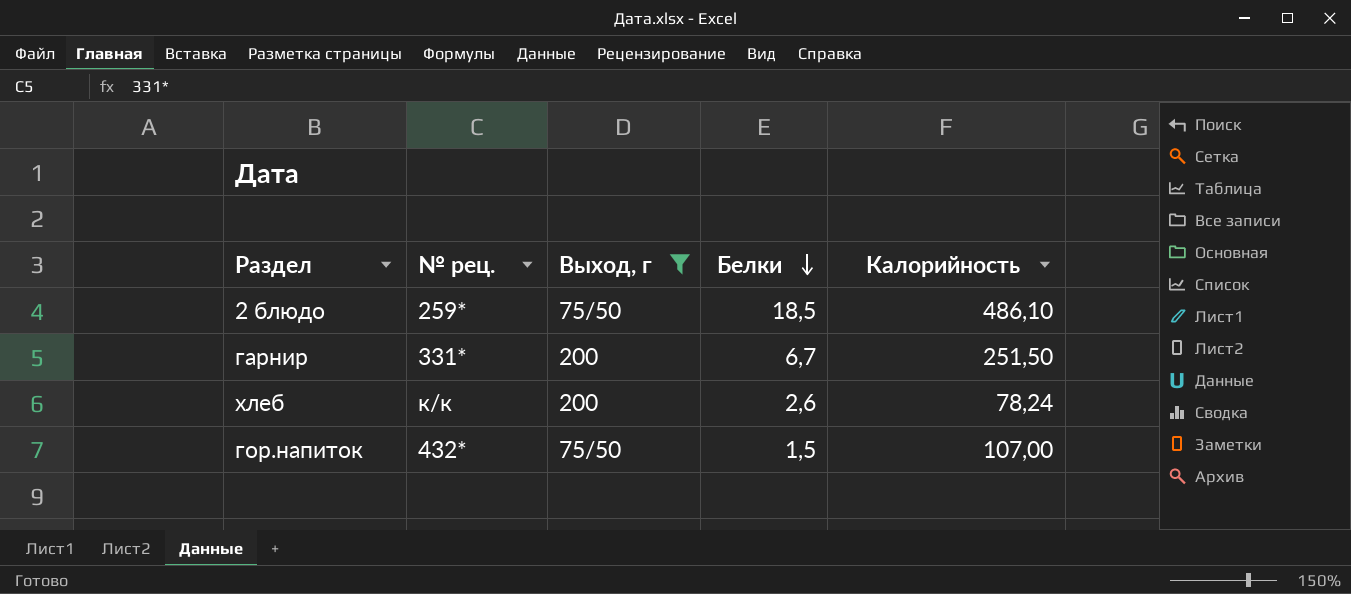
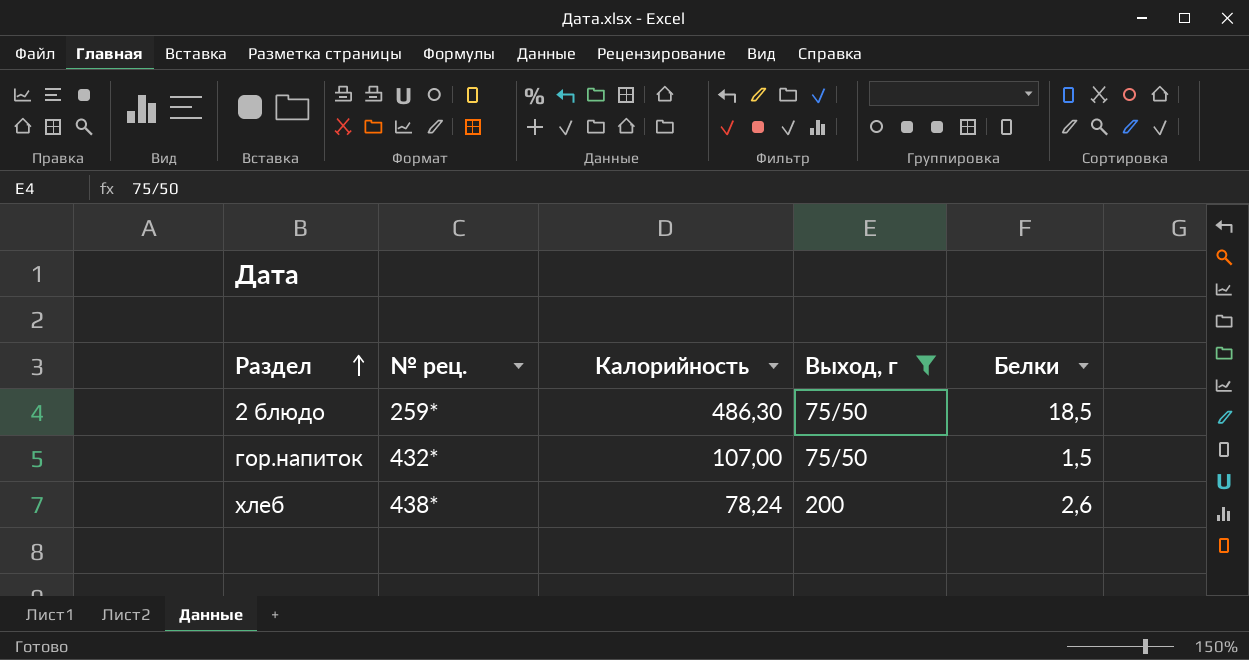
row order: Белки descending -> Раздел ascending
column Калорийность | position: 5 -> 3
row гарнир: 331* | 200 | 6,7 | 251,50 -> none
2 блюдо | Калорийность: 486,10 -> 486,30
хлеб | № рец.: к/к -> 438*

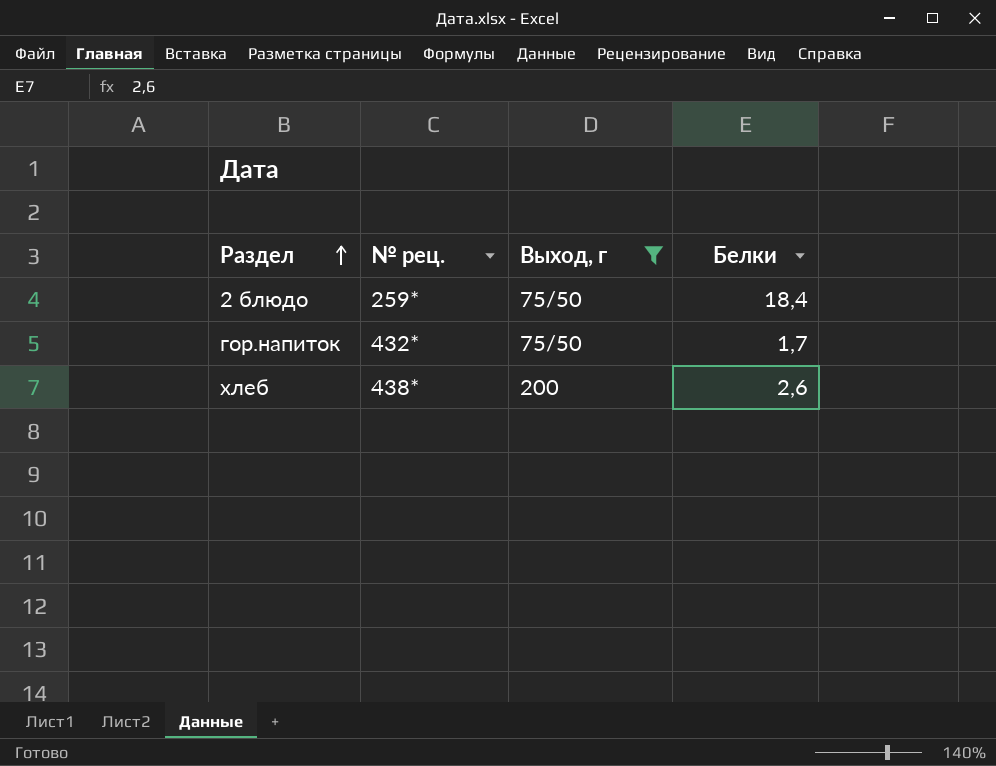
column Калорийность | position: 3 -> none
2 блюдо | Белки: 18,5 -> 18,4
гор.напиток | Белки: 1,5 -> 1,7

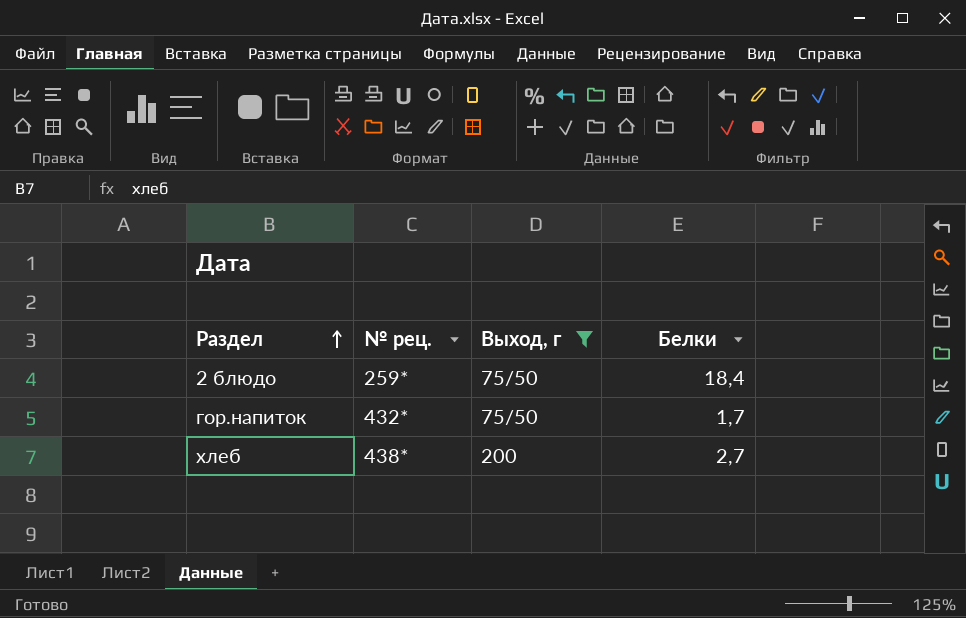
хлеб | Белки: 2,6 -> 2,7

